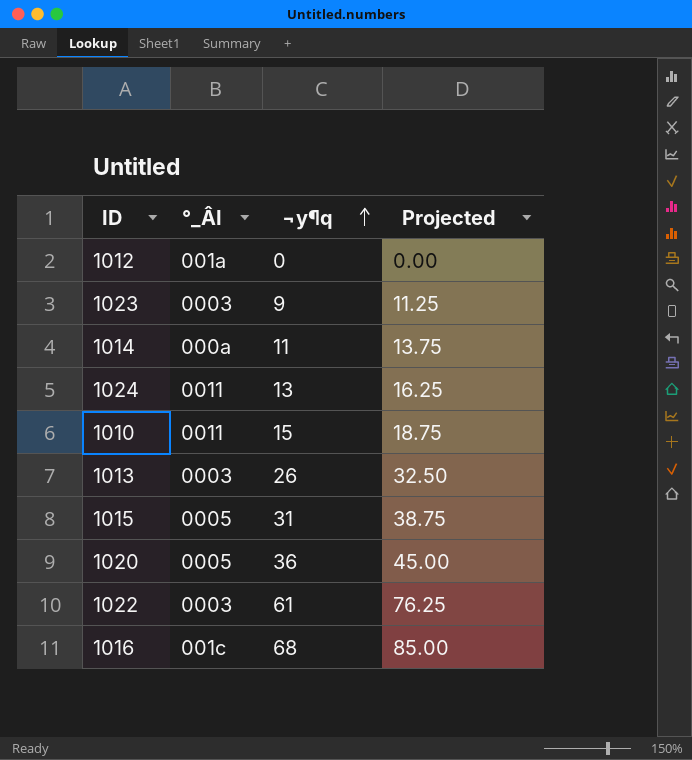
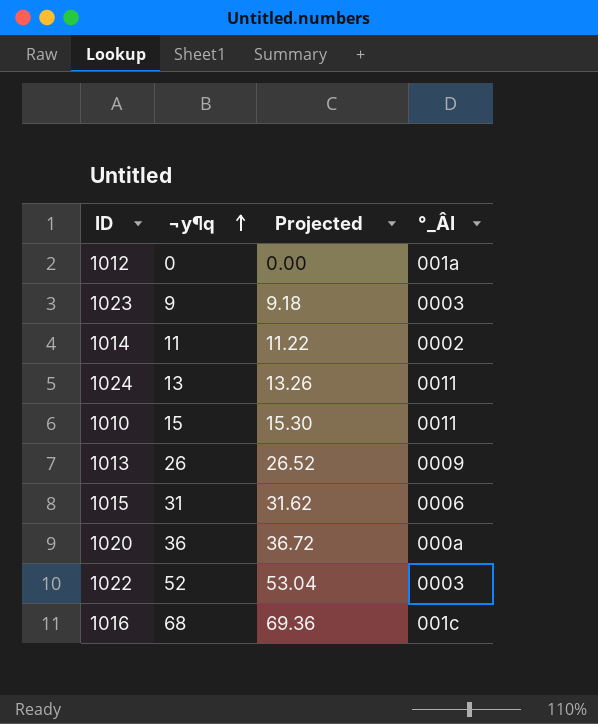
column Projected | formula: [¬y¶q] * 1.25 -> [¬y¶q] * 1.02
column °_ÂI | position: 2 -> 4
1014 | °_ÂI: 000a -> 0002
1013 | °_ÂI: 0003 -> 0009
1015 | °_ÂI: 0005 -> 0006
1020 | °_ÂI: 0005 -> 000a
1022 | ¬y¶q: 61 -> 52

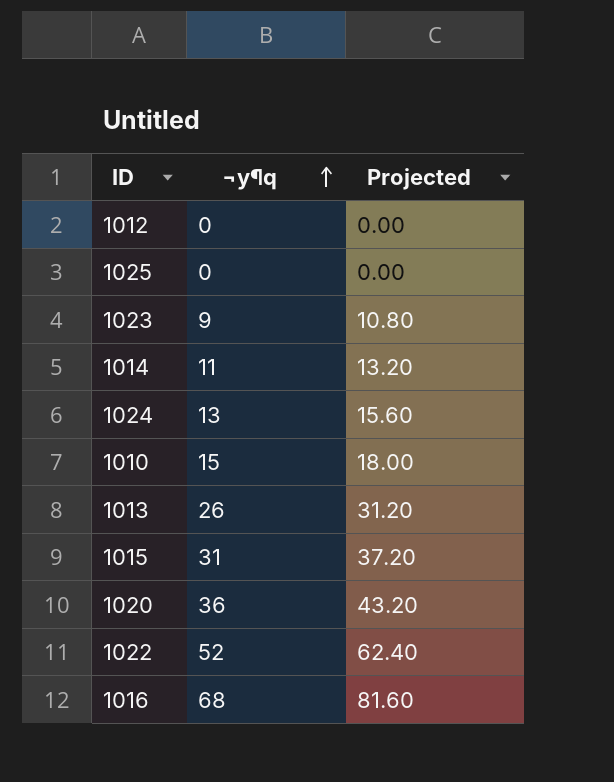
column °_ÂI | position: 4 -> none
column Projected | formula: [¬y¶q] * 1.02 -> [¬y¶q] * 1.2
row 1025: none -> 0 | 0.00

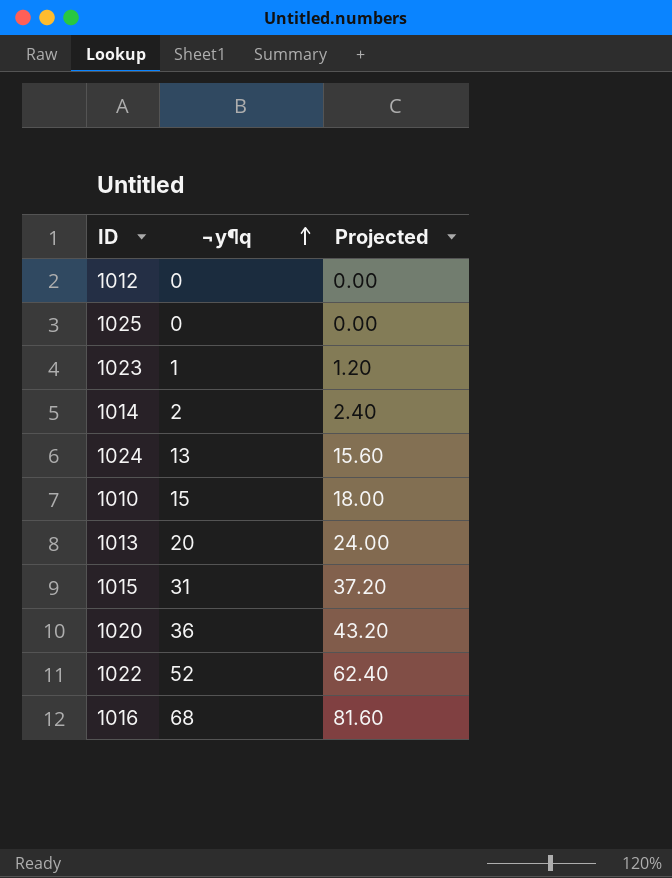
1023 | ¬y¶q: 9 -> 1
1023 | Projected: 10.80 -> 1.20
1014 | ¬y¶q: 11 -> 2
1014 | Projected: 13.20 -> 2.40
1013 | ¬y¶q: 26 -> 20
1013 | Projected: 31.20 -> 24.00

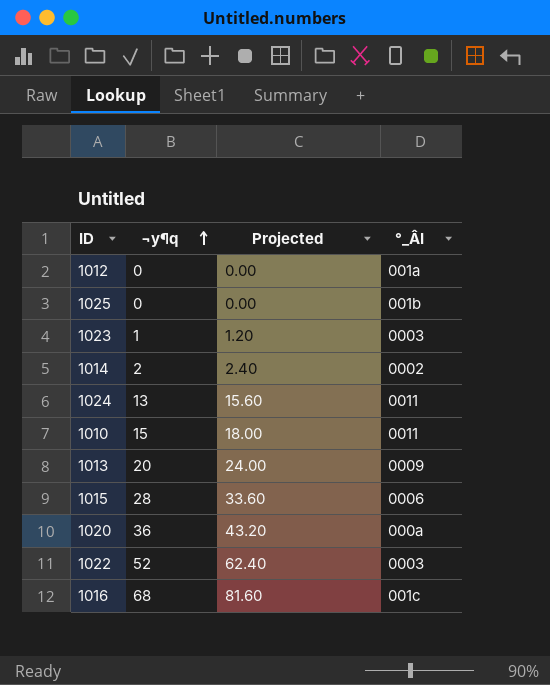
column °_ÂI | position: none -> 4
1015 | ¬y¶q: 31 -> 28
1015 | Projected: 37.20 -> 33.60

